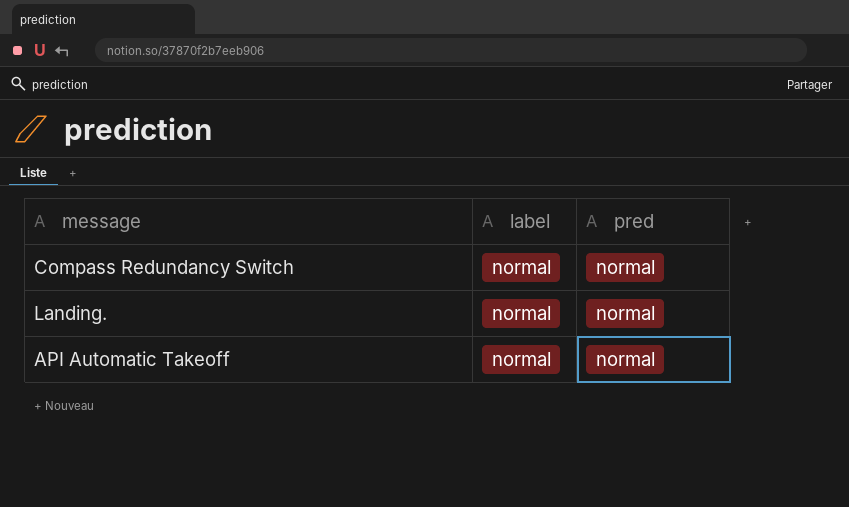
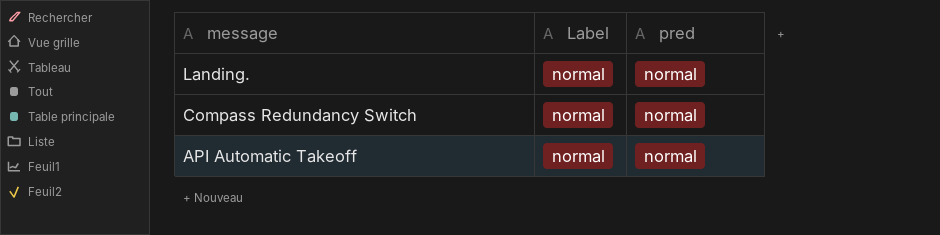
row order: none -> message descending
column name: label -> Label

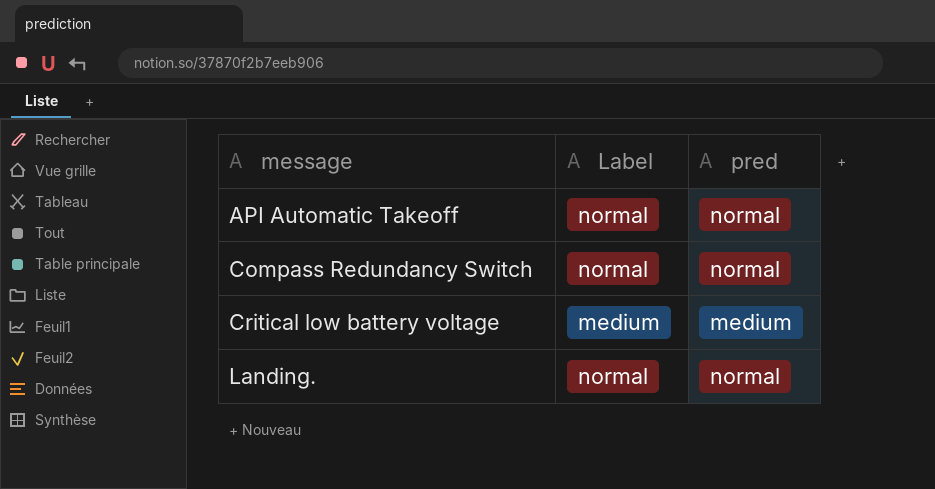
row order: message descending -> message ascending
row Critical low battery voltage: none -> medium | medium

